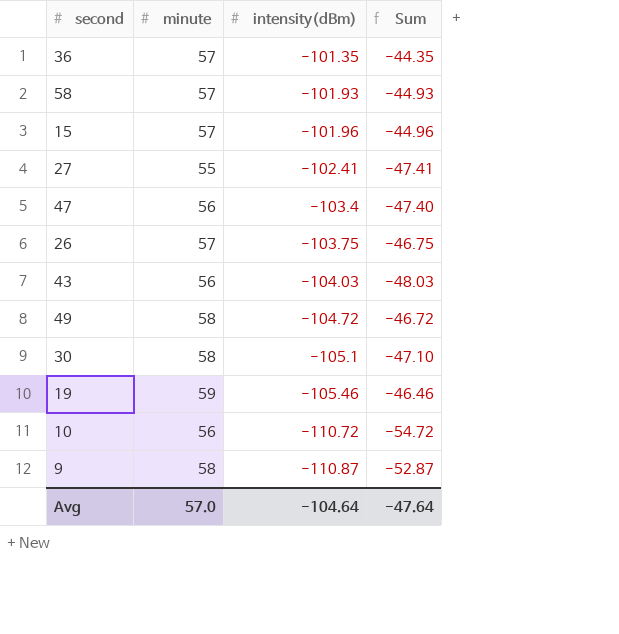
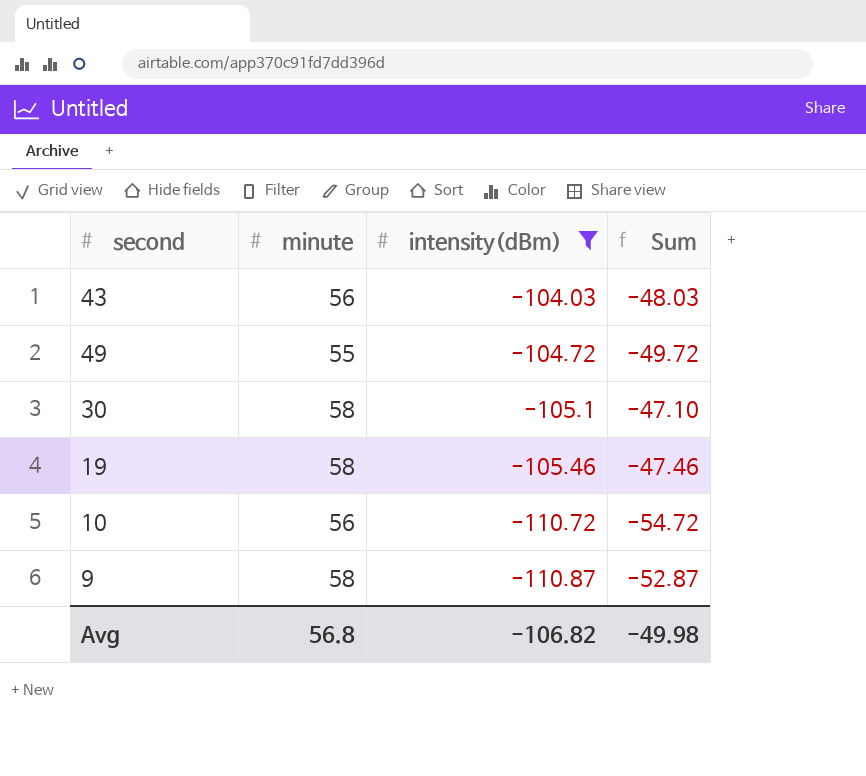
filter: none -> intensity(dBm) <= -104.03
49 | minute: 58 -> 55
49 | Sum: -46.72 -> -49.72
19 | minute: 59 -> 58
19 | Sum: -46.46 -> -47.46
Avg | minute: 57.0 -> 56.8
Avg | intensity(dBm): -104.64 -> -106.82
Avg | Sum: -47.64 -> -49.98

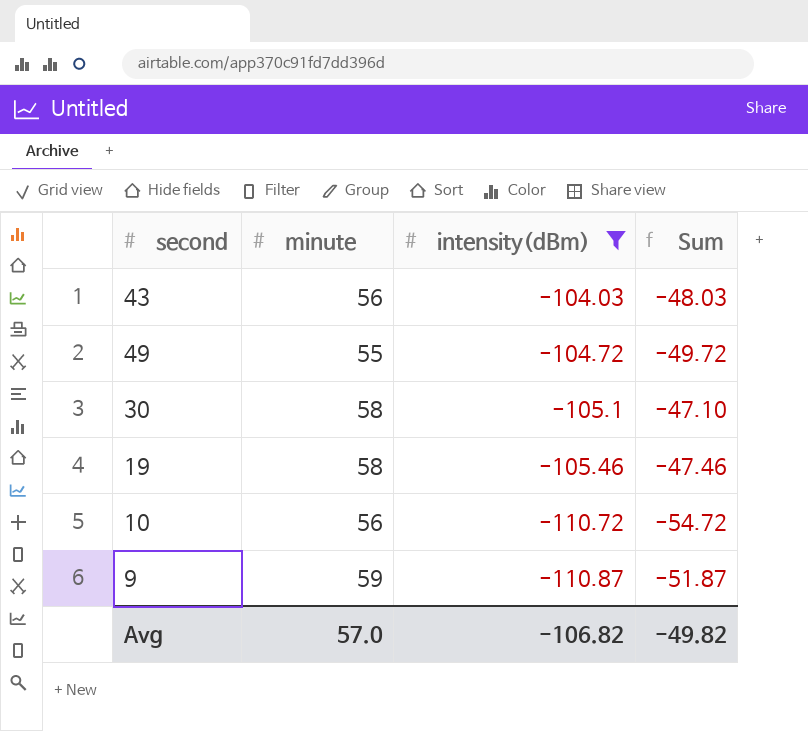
9 | minute: 58 -> 59
9 | Sum: -52.87 -> -51.87
Avg | minute: 56.8 -> 57.0
Avg | Sum: -49.98 -> -49.82

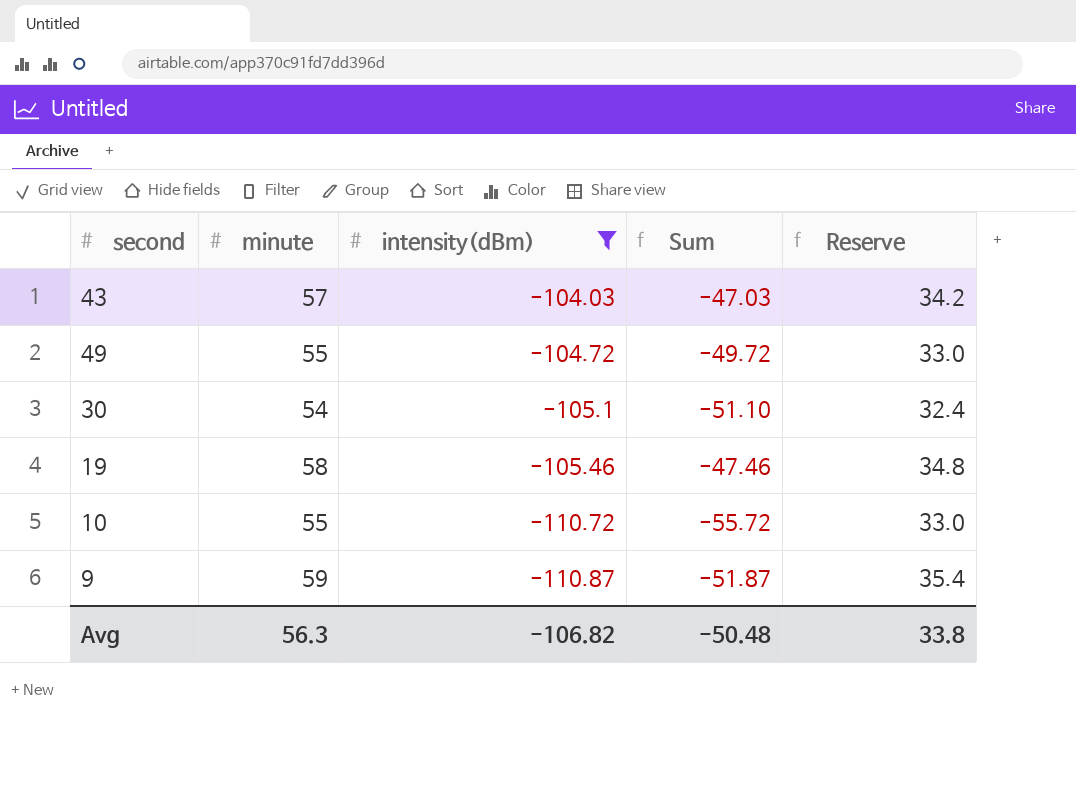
column Reserve | formula: none -> [minute] * 0.6
43 | minute: 56 -> 57
43 | Sum: -48.03 -> -47.03
30 | minute: 58 -> 54
30 | Sum: -47.10 -> -51.10
10 | minute: 56 -> 55
10 | Sum: -54.72 -> -55.72
Avg | minute: 57.0 -> 56.3
Avg | Sum: -49.82 -> -50.48

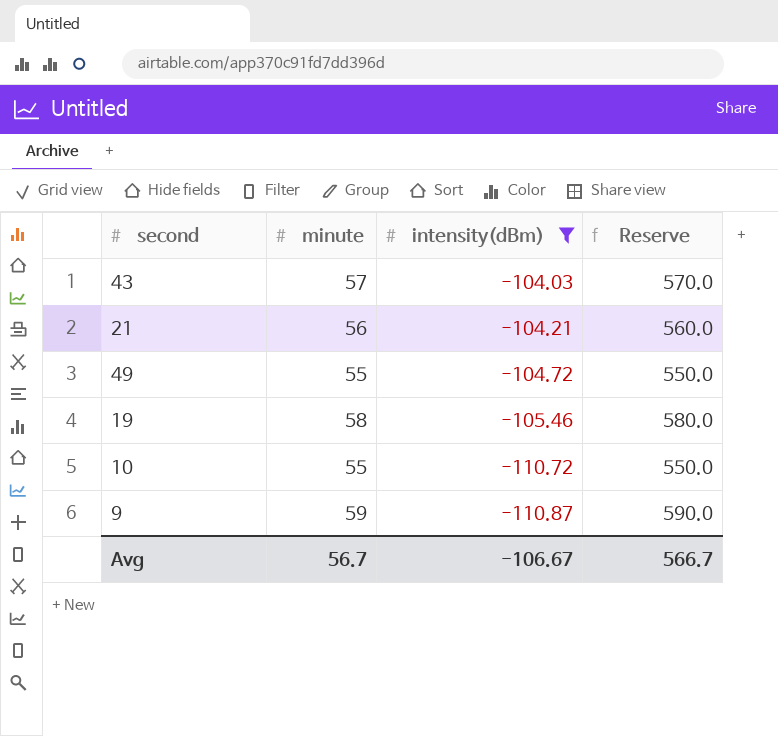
column Sum | formula: [minute] + [intensity(dBm)] -> none
column Reserve | formula: [minute] * 0.6 -> [minute] * 10
row 30: 54 | -105.1 | -51.10 | 32.4 -> none
row 21: none -> 56 | -104.21 | 560.0
Avg | minute: 56.3 -> 56.7
Avg | intensity(dBm): -106.82 -> -106.67
Avg | Reserve: 33.8 -> 566.7

